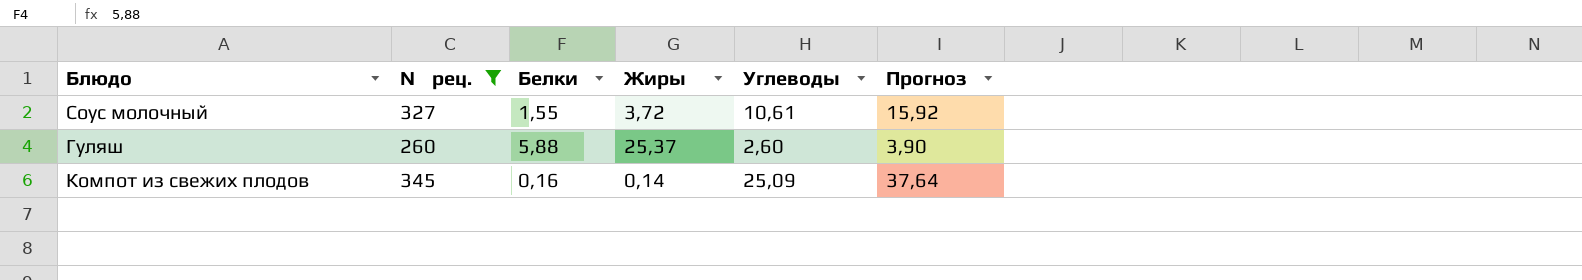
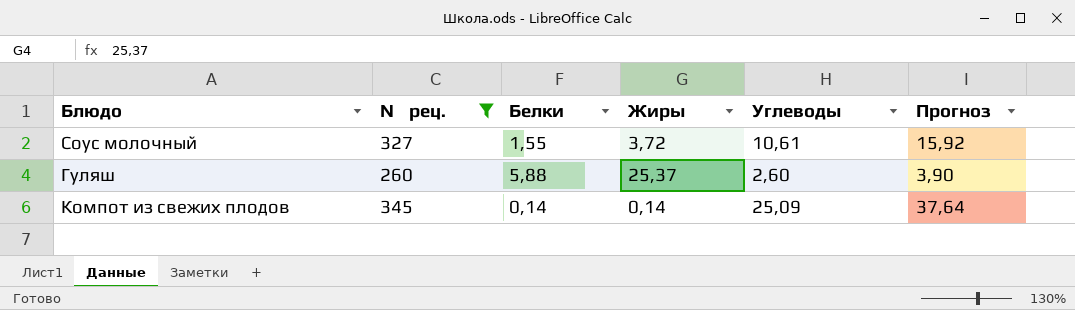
Компот из свежих плодов | Белки: 0,16 -> 0,14

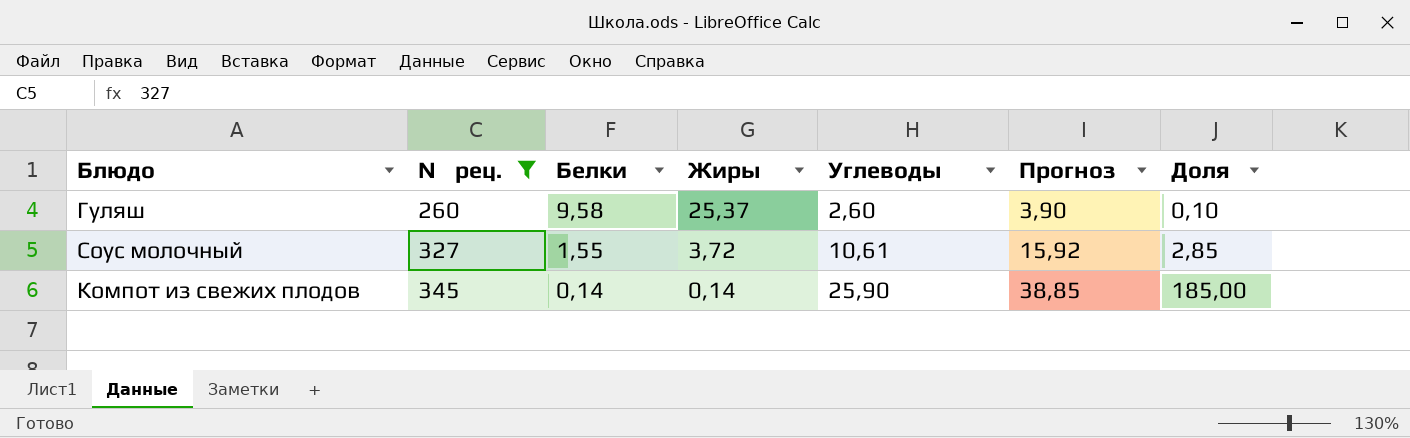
row order: none -> № рец. ascending
column Доля | formula: none -> [Углеводы] / [Жиры]
Гуляш | Белки: 5,88 -> 9,58
Компот из свежих плодов | Углеводы: 25,09 -> 25,90
Компот из свежих плодов | Прогноз: 37,64 -> 38,85

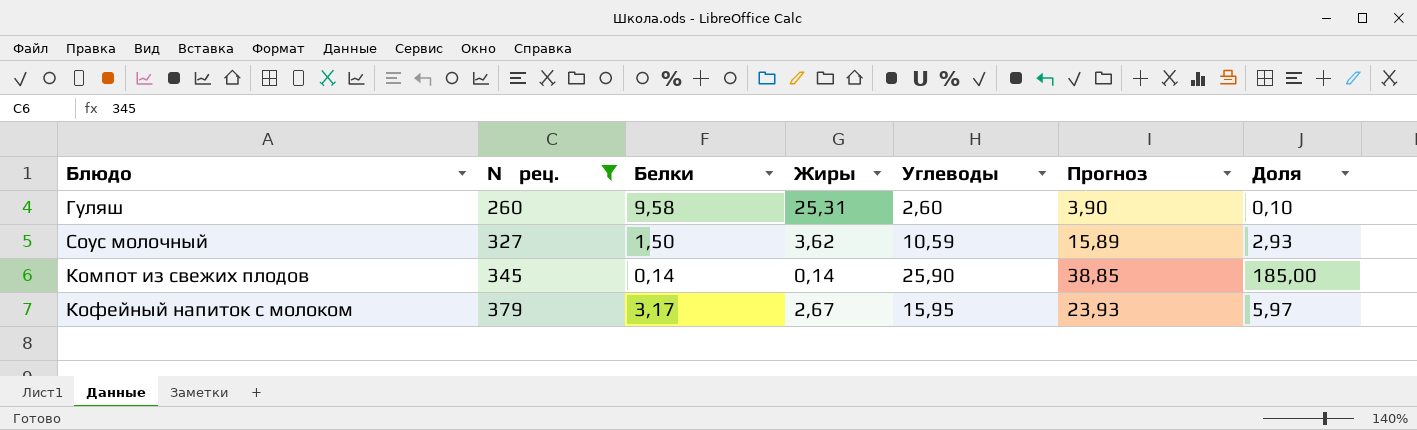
Гуляш | Жиры: 25,37 -> 25,31
Соус молочный | Белки: 1,55 -> 1,50
Соус молочный | Жиры: 3,72 -> 3,62
Соус молочный | Углеводы: 10,61 -> 10,59
Соус молочный | Прогноз: 15,92 -> 15,89
Соус молочный | Доля: 2,85 -> 2,93
row Кофейный напиток с молоком: none -> 379 | 3,17 | 2,67 | 15,95 | 23,93 | 5,97

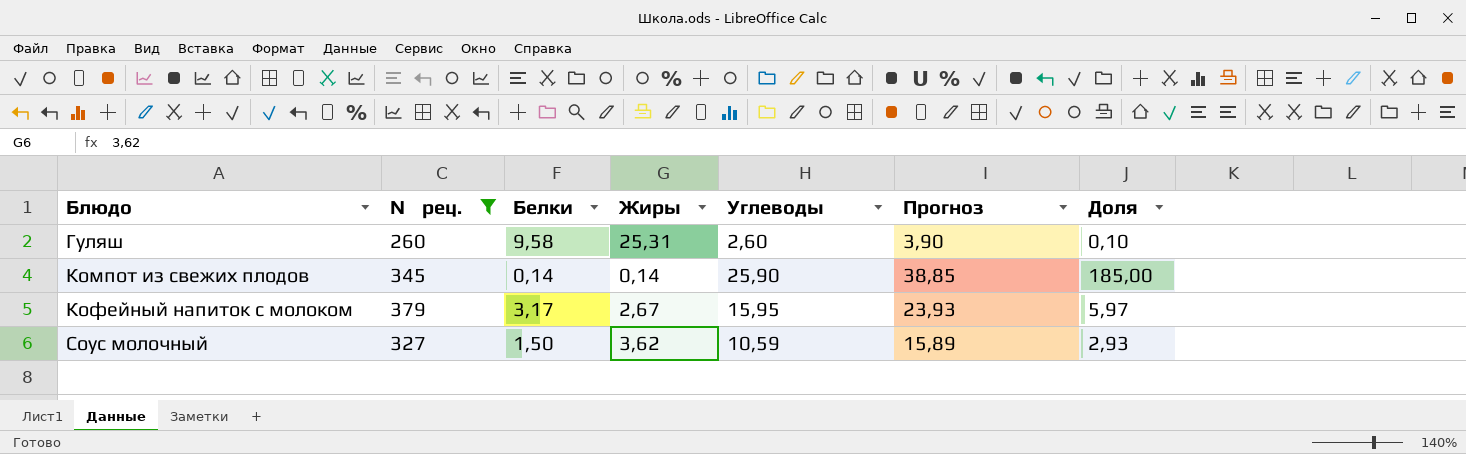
row order: № рец. ascending -> Блюдо ascending

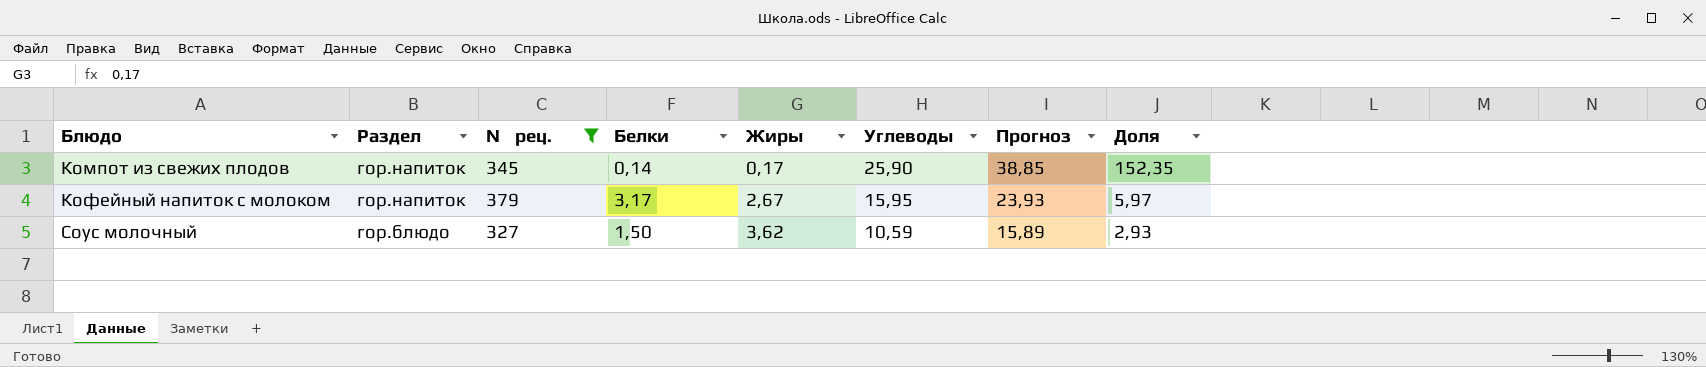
column Раздел | position: none -> 2
row Гуляш: 260 | 9,58 | 25,31 | 2,60 | 3,90 | 0,10 -> none
Компот из свежих плодов | Жиры: 0,14 -> 0,17
Компот из свежих плодов | Доля: 185,00 -> 152,35

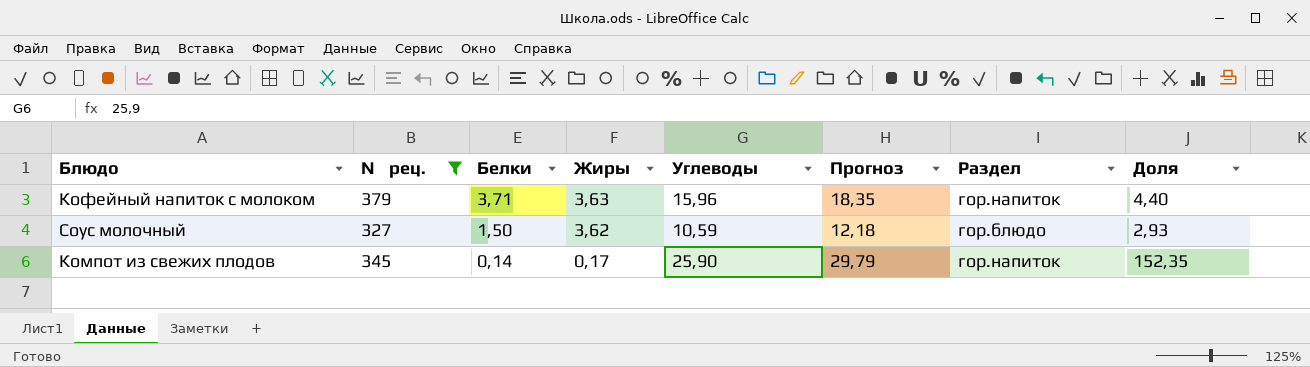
row order: Блюдо ascending -> Белки descending
column Прогноз | formula: [Углеводы] * 1,5 -> [Углеводы] * 1,15
column Раздел | position: 2 -> 7
Кофейный напиток с молоком | Белки: 3,17 -> 3,71
Кофейный напиток с молоком | Жиры: 2,67 -> 3,63
Кофейный напиток с молоком | Углеводы: 15,95 -> 15,96
Кофейный напиток с молоком | Доля: 5,97 -> 4,40

